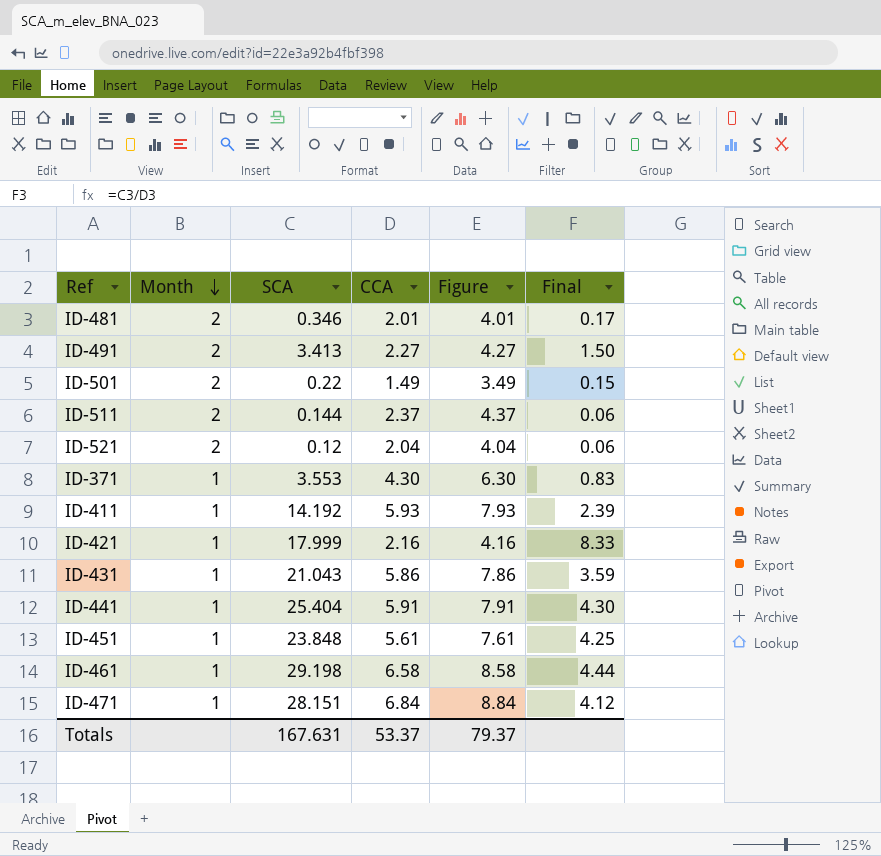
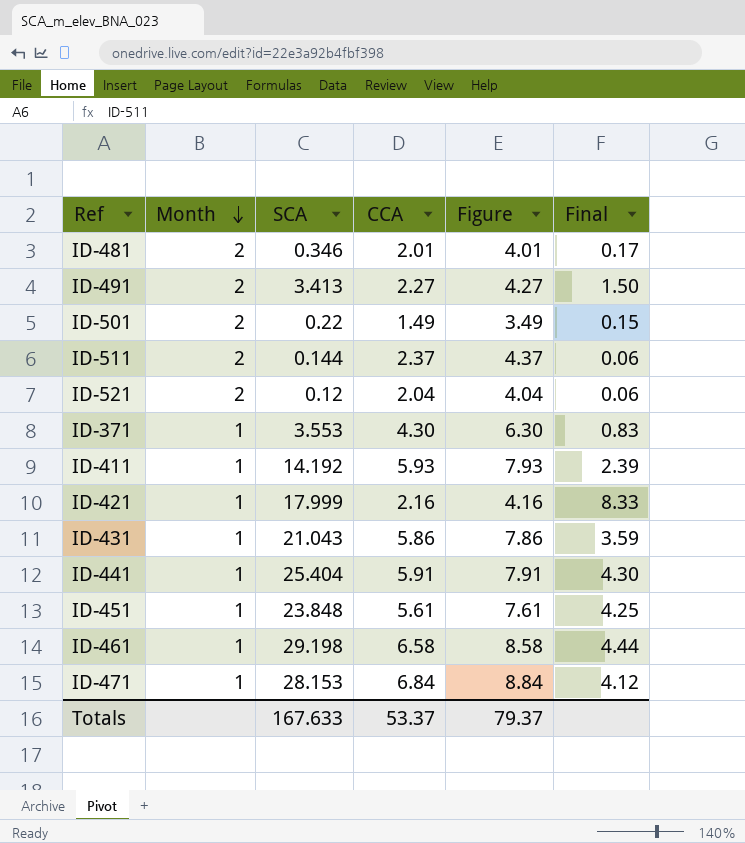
ID-471 | SCA: 28.151 -> 28.153
Totals | SCA: 167.631 -> 167.633

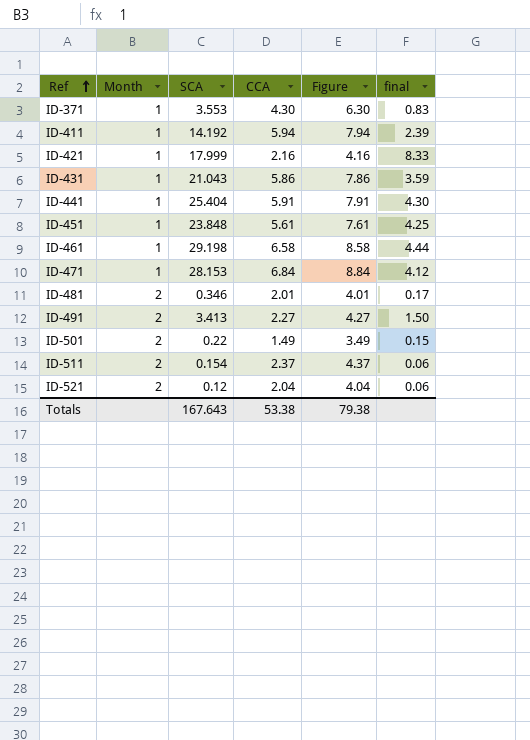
row order: Month descending -> Ref ascending
column name: Final -> final
ID-411 | CCA: 5.93 -> 5.94
ID-411 | Figure: 7.93 -> 7.94
ID-511 | SCA: 0.144 -> 0.154
Totals | SCA: 167.633 -> 167.643
Totals | CCA: 53.37 -> 53.38
Totals | Figure: 79.37 -> 79.38

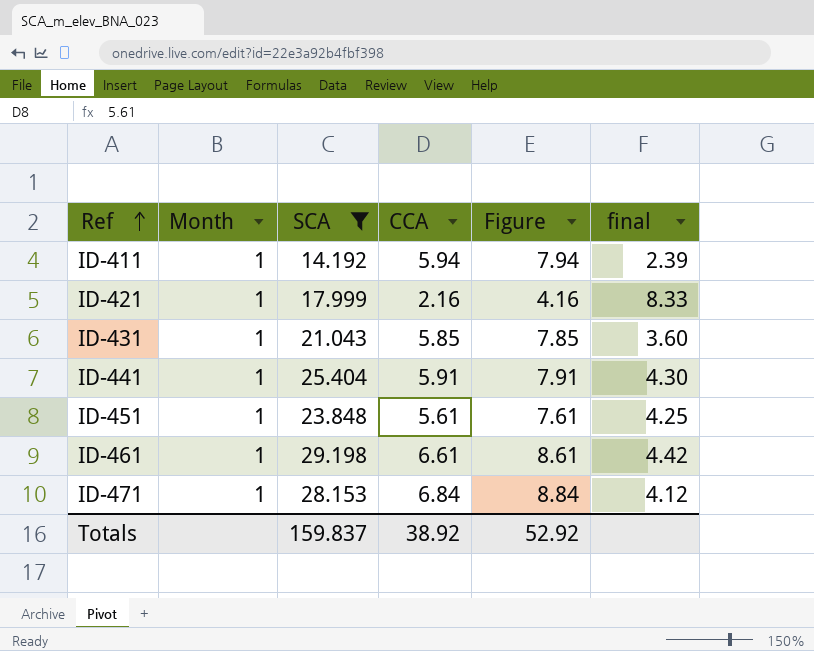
filter: none -> SCA >= 14.192
ID-431 | CCA: 5.86 -> 5.85
ID-431 | Figure: 7.86 -> 7.85
ID-431 | final: 3.59 -> 3.60
ID-461 | CCA: 6.58 -> 6.61
ID-461 | Figure: 8.58 -> 8.61
ID-461 | final: 4.44 -> 4.42
Totals | SCA: 167.643 -> 159.837
Totals | CCA: 53.38 -> 38.92
Totals | Figure: 79.38 -> 52.92

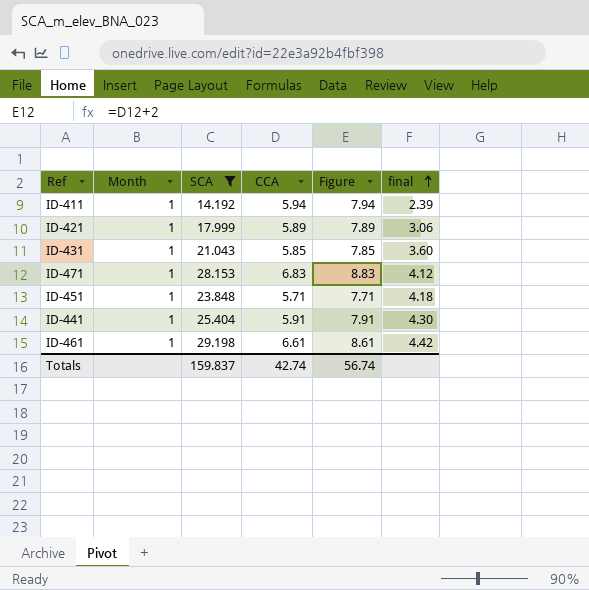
row order: Ref ascending -> final ascending
ID-421 | CCA: 2.16 -> 5.89
ID-421 | Figure: 4.16 -> 7.89
ID-421 | final: 8.33 -> 3.06
ID-471 | CCA: 6.84 -> 6.83
ID-471 | Figure: 8.84 -> 8.83
ID-451 | CCA: 5.61 -> 5.71
ID-451 | Figure: 7.61 -> 7.71
ID-451 | final: 4.25 -> 4.18
Totals | CCA: 38.92 -> 42.74
Totals | Figure: 52.92 -> 56.74

